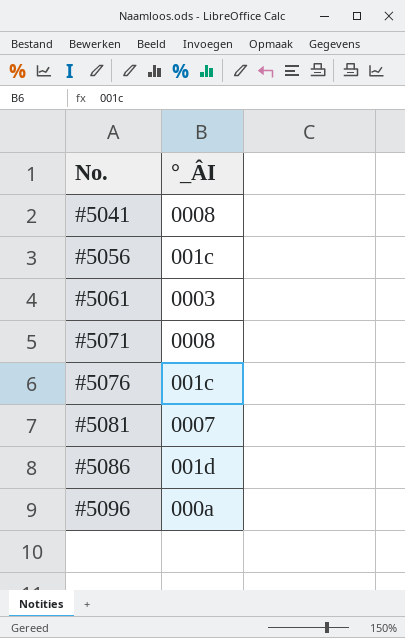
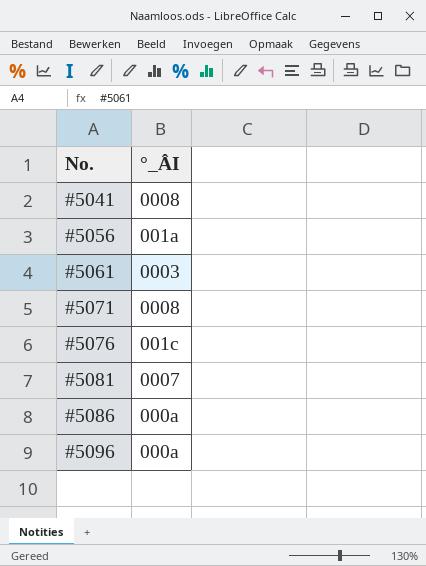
#5056 | °_ÂI: 001c -> 001a
#5086 | °_ÂI: 001d -> 000a

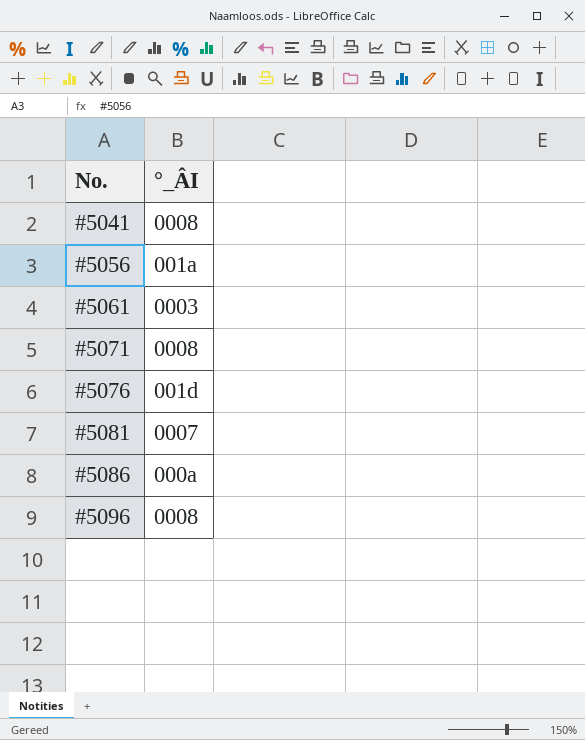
#5076 | °_ÂI: 001c -> 001d
#5096 | °_ÂI: 000a -> 0008

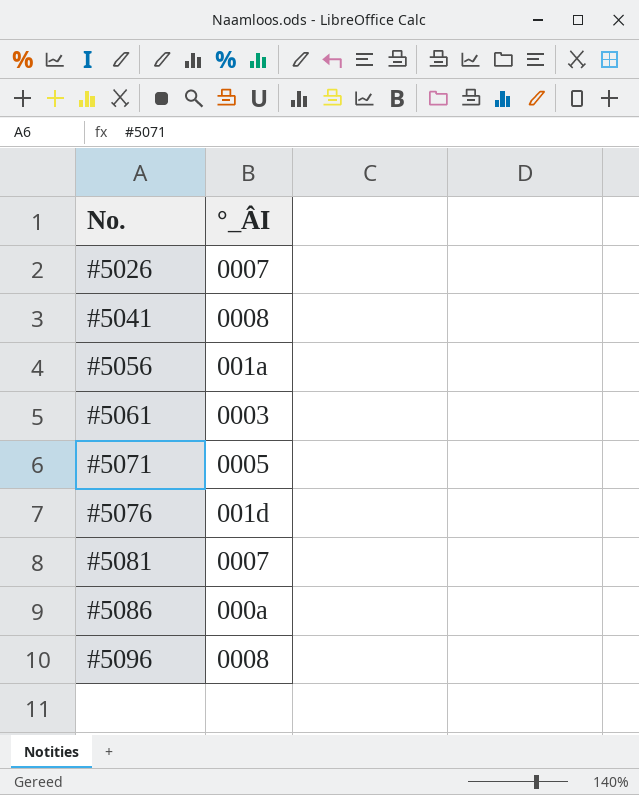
row #5026: none -> 0007
#5071 | °_ÂI: 0008 -> 0005

